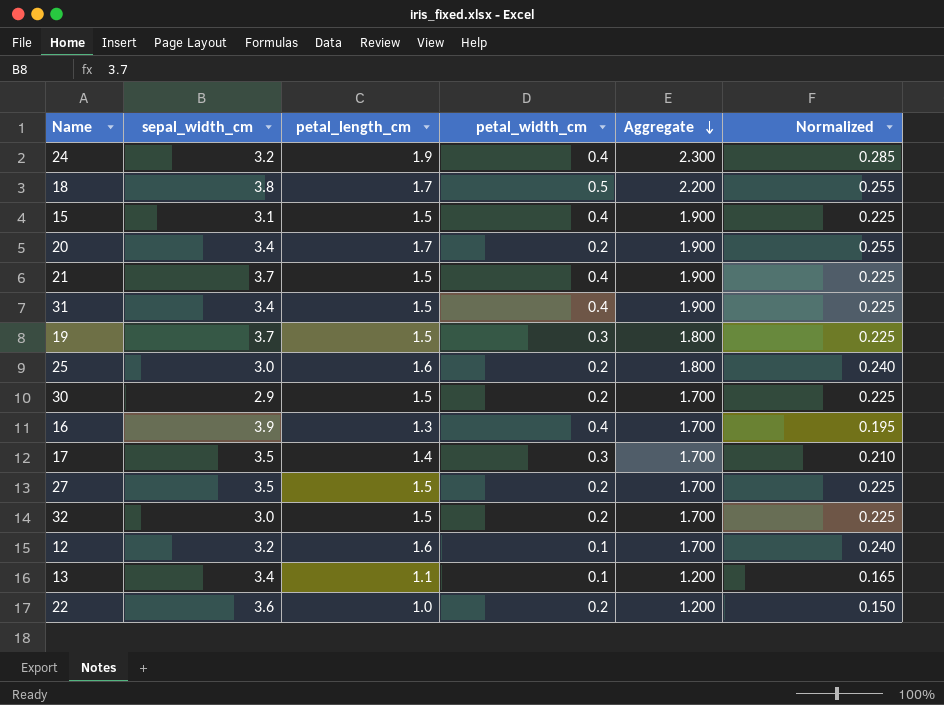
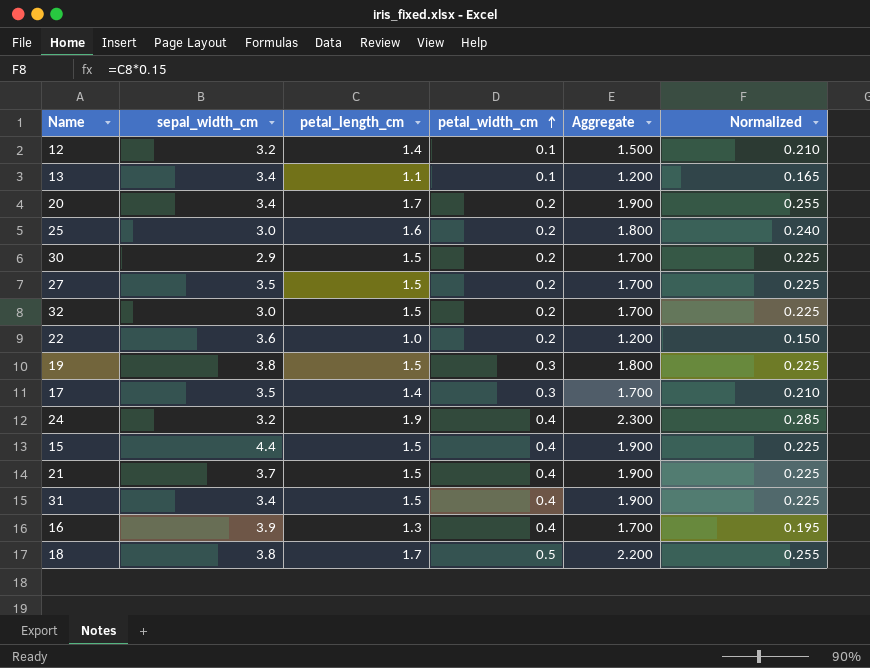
row order: Aggregate descending -> petal_width_cm ascending
12 | petal_length_cm: 1.6 -> 1.4
12 | Aggregate: 1.700 -> 1.500
12 | Normalized: 0.240 -> 0.210
19 | sepal_width_cm: 3.7 -> 3.8
15 | sepal_width_cm: 3.1 -> 4.4

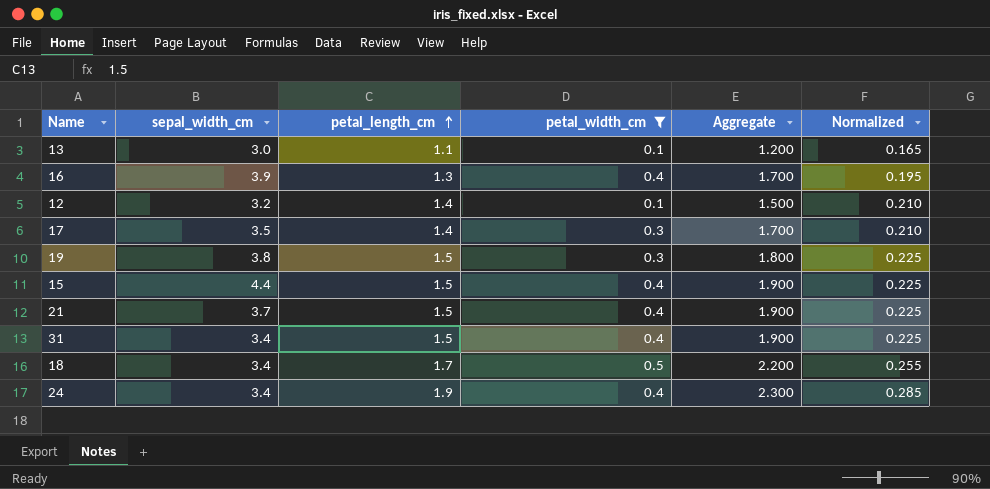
filter: none -> petal_width_cm != 0.2
row order: petal_width_cm ascending -> petal_length_cm ascending
13 | sepal_width_cm: 3.4 -> 3.0
18 | sepal_width_cm: 3.8 -> 3.4
24 | sepal_width_cm: 3.2 -> 3.4

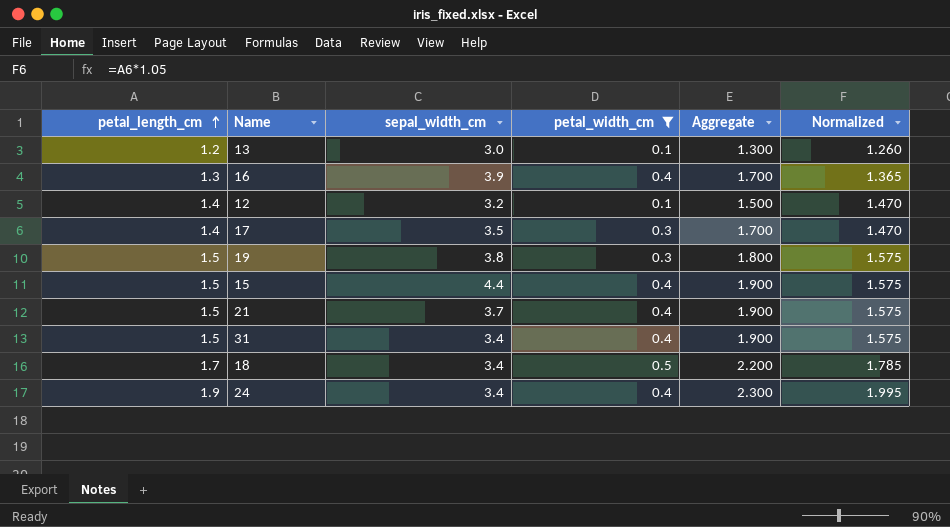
column petal_length_cm | position: 3 -> 1
column Normalized | formula: [petal_length_cm] * 0.15 -> [petal_length_cm] * 1.05
13 | petal_length_cm: 1.1 -> 1.2
13 | Aggregate: 1.200 -> 1.300

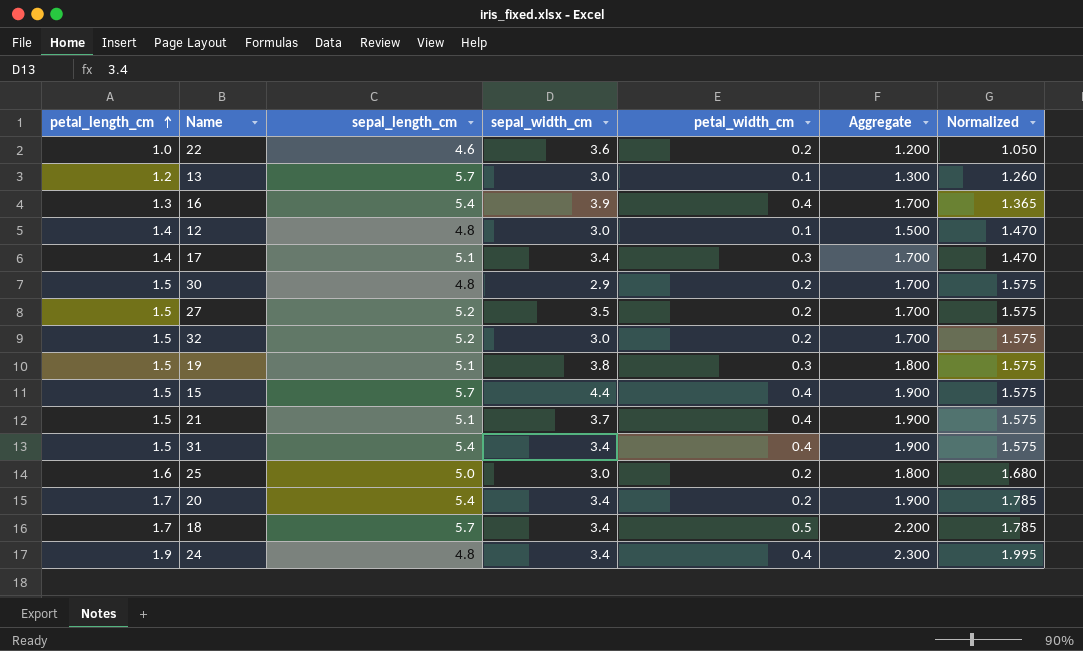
filter: petal_width_cm != 0.2 -> none
column sepal_length_cm | position: none -> 3
12 | sepal_width_cm: 3.2 -> 3.0
17 | sepal_width_cm: 3.5 -> 3.4

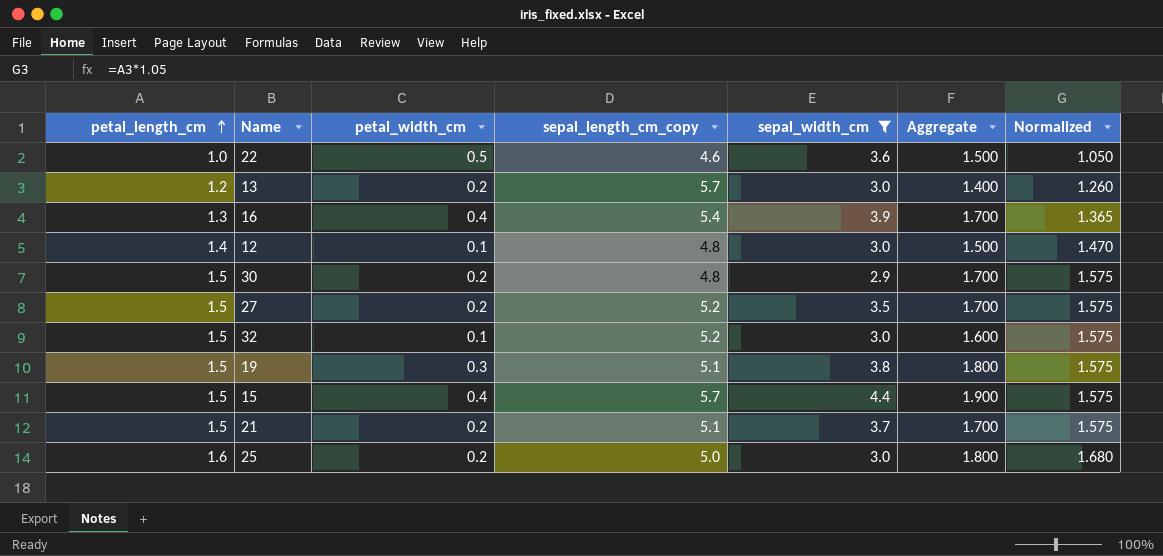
filter: none -> sepal_width_cm != 3.4
column petal_width_cm | position: 5 -> 3
column name: sepal_length_cm -> sepal_length_cm_copy
22 | petal_width_cm: 0.2 -> 0.5
22 | Aggregate: 1.200 -> 1.500
13 | petal_width_cm: 0.1 -> 0.2
13 | Aggregate: 1.300 -> 1.400
32 | petal_width_cm: 0.2 -> 0.1
32 | Aggregate: 1.700 -> 1.600
21 | petal_width_cm: 0.4 -> 0.2
21 | Aggregate: 1.900 -> 1.700

